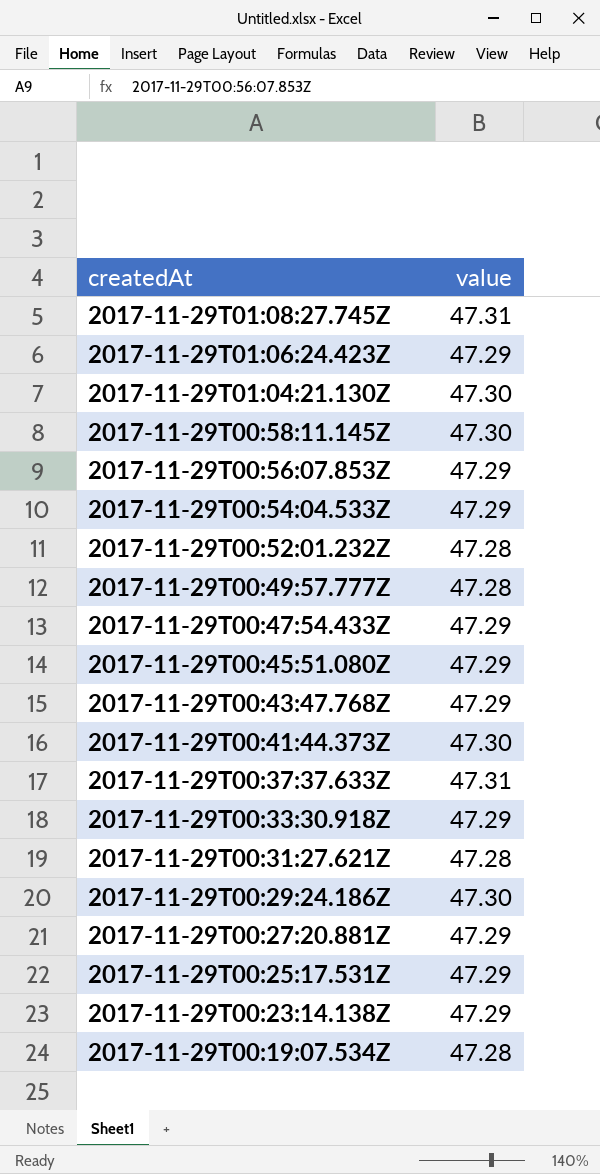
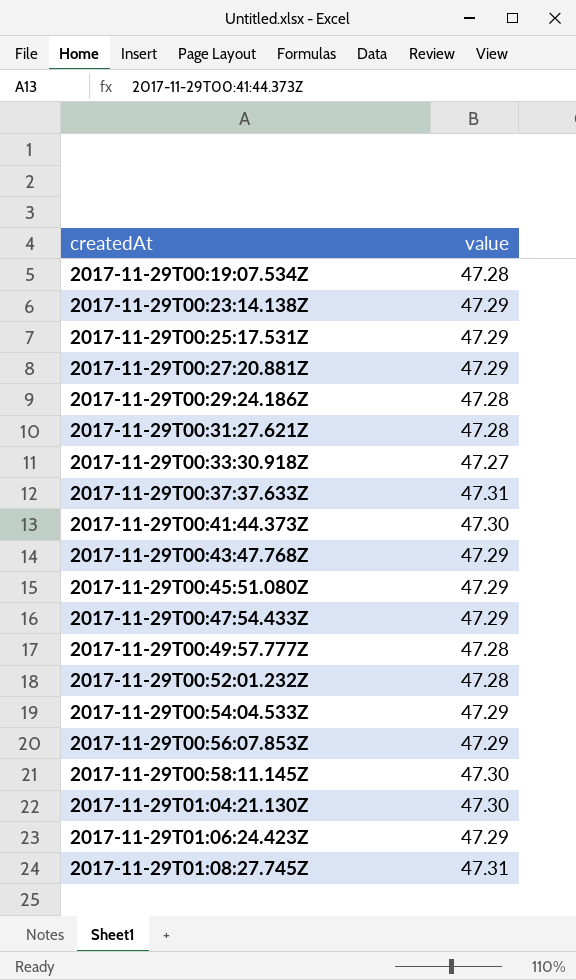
row order: createdAt descending -> createdAt ascending
2017-11-29T00:29:24.186Z | value: 47.30 -> 47.28
2017-11-29T00:33:30.918Z | value: 47.29 -> 47.27

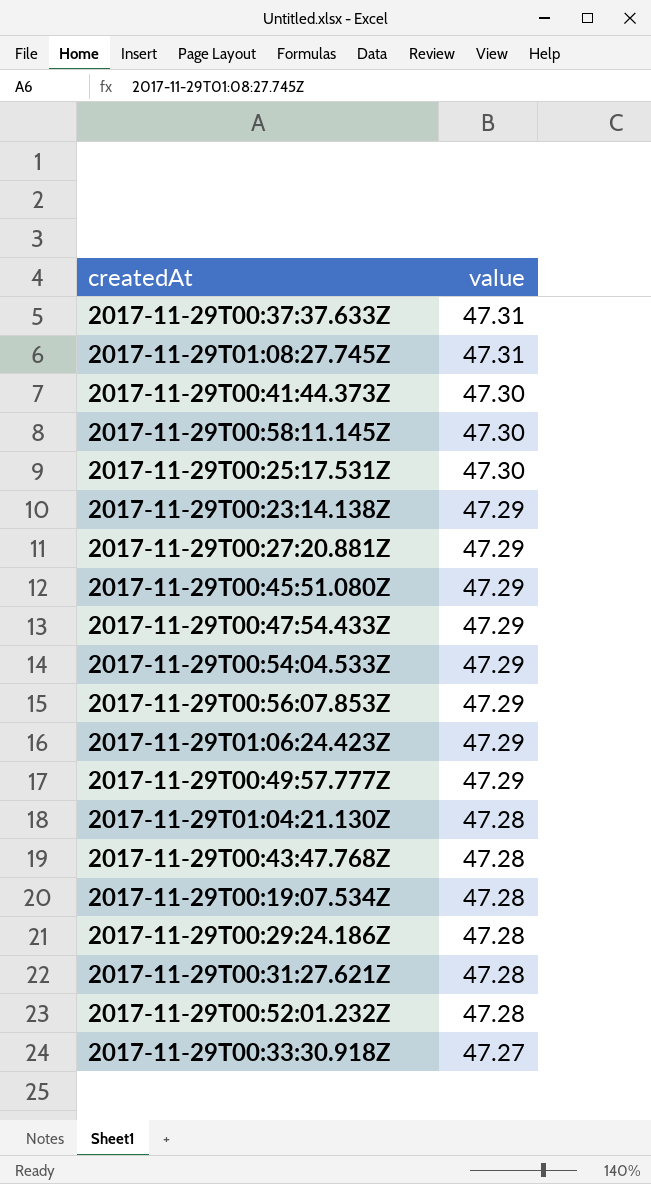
row order: createdAt ascending -> value descending
2017-11-29T00:25:17.531Z | value: 47.29 -> 47.30
2017-11-29T00:49:57.777Z | value: 47.28 -> 47.29
2017-11-29T01:04:21.130Z | value: 47.30 -> 47.28
2017-11-29T00:43:47.768Z | value: 47.29 -> 47.28

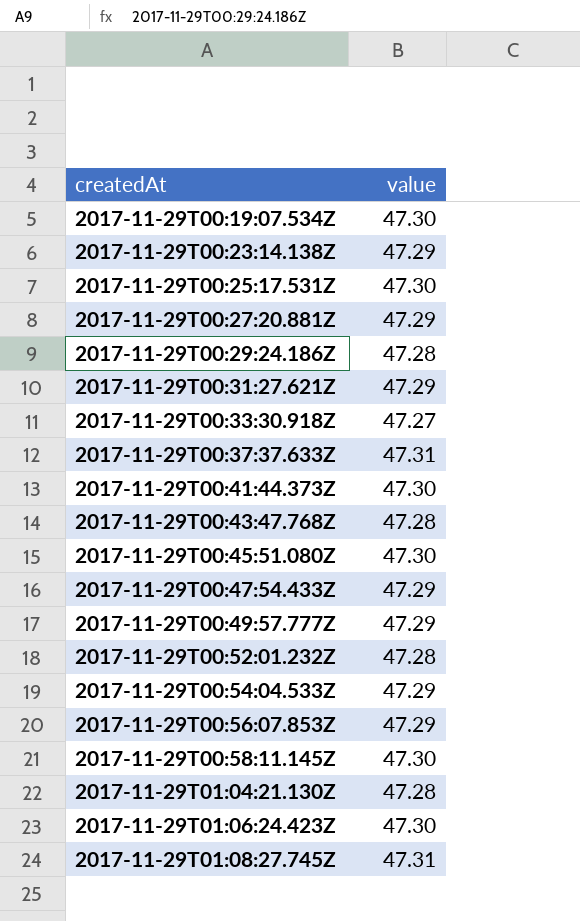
row order: value descending -> createdAt ascending
2017-11-29T00:19:07.534Z | value: 47.28 -> 47.30
2017-11-29T00:31:27.621Z | value: 47.28 -> 47.29
2017-11-29T00:45:51.080Z | value: 47.29 -> 47.30
2017-11-29T01:06:24.423Z | value: 47.29 -> 47.30

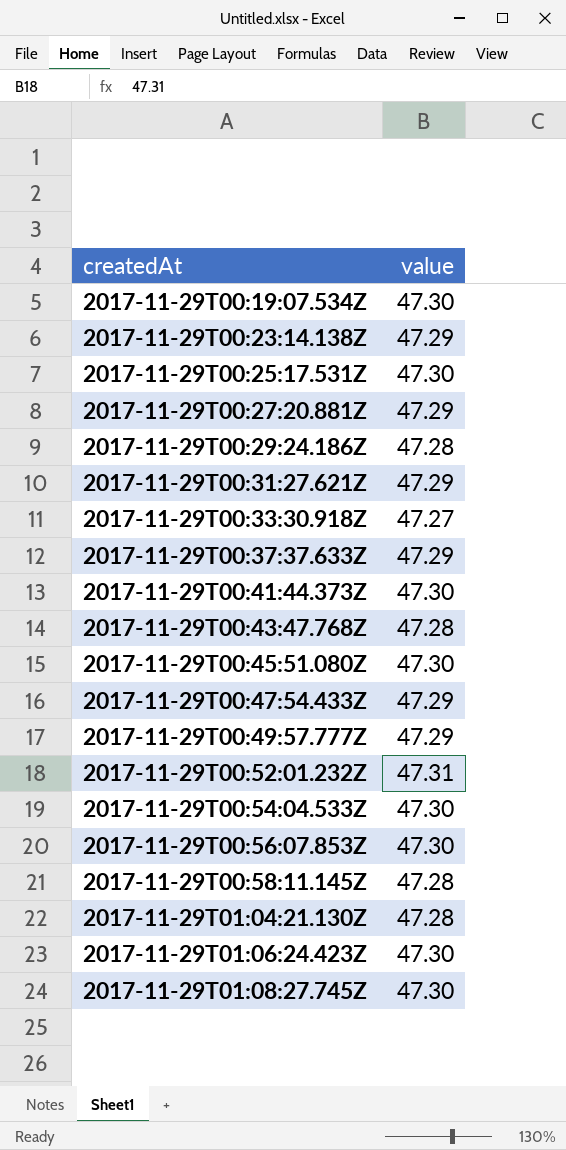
2017-11-29T00:37:37.633Z | value: 47.31 -> 47.29
2017-11-29T00:52:01.232Z | value: 47.28 -> 47.31
2017-11-29T00:54:04.533Z | value: 47.29 -> 47.30
2017-11-29T00:56:07.853Z | value: 47.29 -> 47.30
2017-11-29T00:58:11.145Z | value: 47.30 -> 47.28
2017-11-29T01:08:27.745Z | value: 47.31 -> 47.30

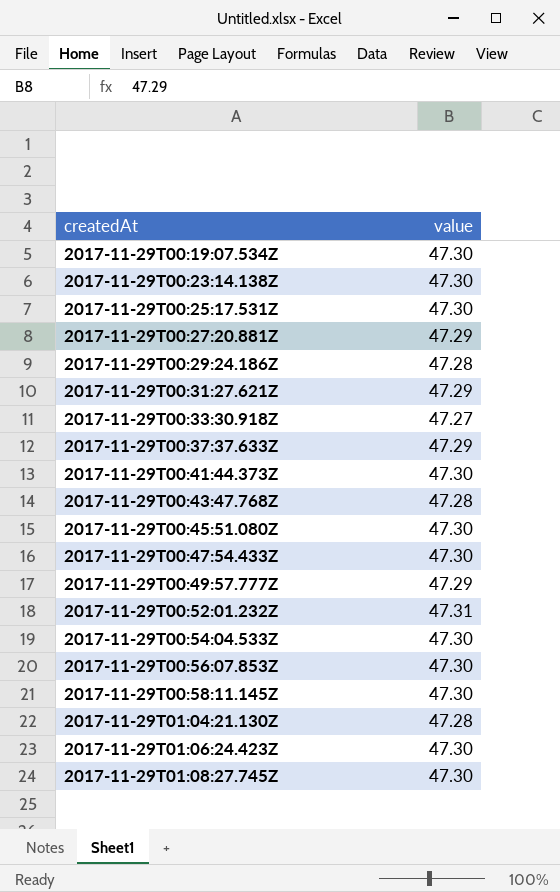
2017-11-29T00:23:14.138Z | value: 47.29 -> 47.30
2017-11-29T00:47:54.433Z | value: 47.29 -> 47.30
2017-11-29T00:58:11.145Z | value: 47.28 -> 47.30

